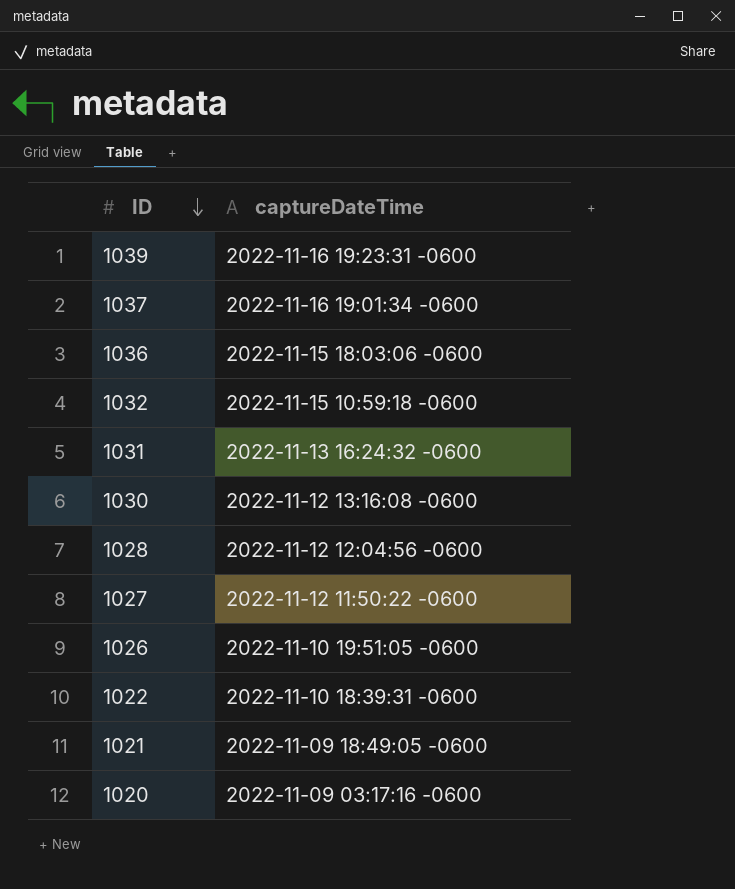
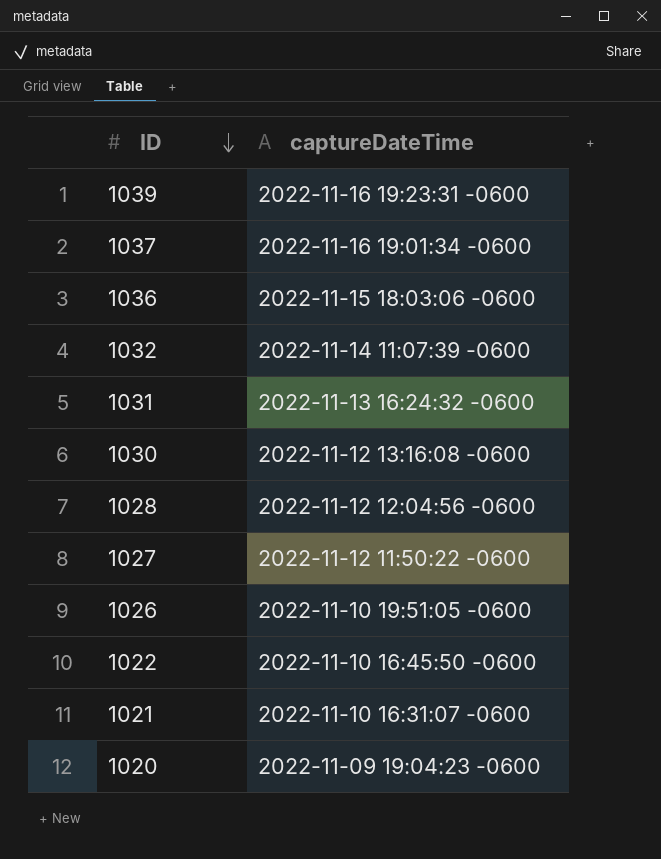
1032 | captureDateTime: 2022-11-15 10:59:18 -0600 -> 2022-11-14 11:07:39 -0600
1022 | captureDateTime: 2022-11-10 18:39:31 -0600 -> 2022-11-10 16:45:50 -0600
1021 | captureDateTime: 2022-11-09 18:49:05 -0600 -> 2022-11-10 16:31:07 -0600
1020 | captureDateTime: 2022-11-09 03:17:16 -0600 -> 2022-11-09 19:04:23 -0600

